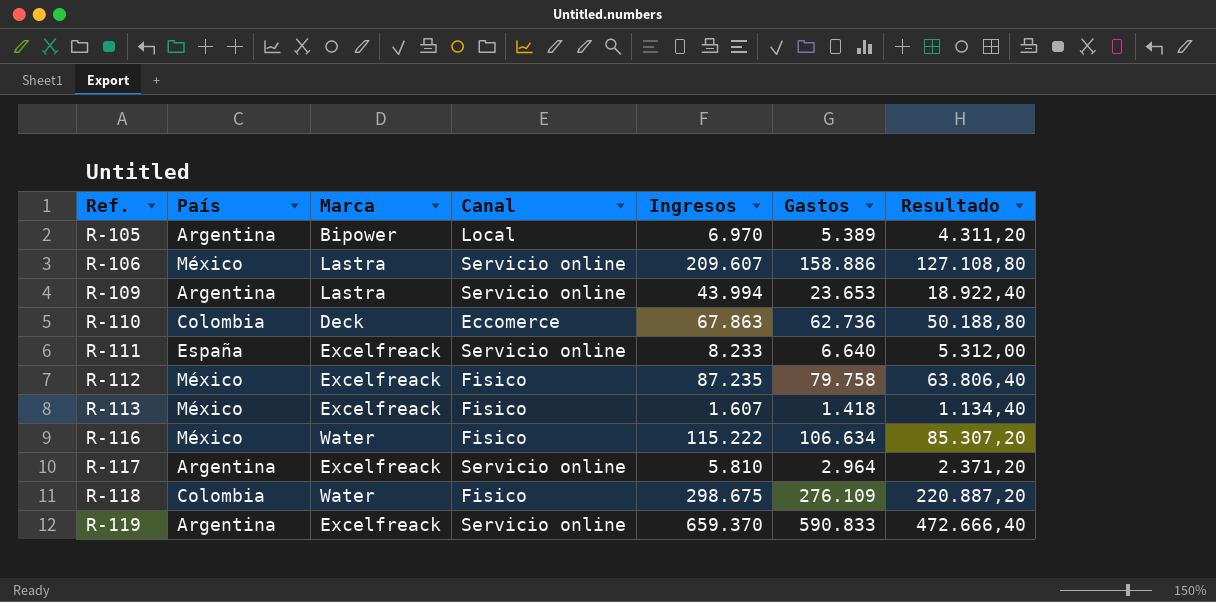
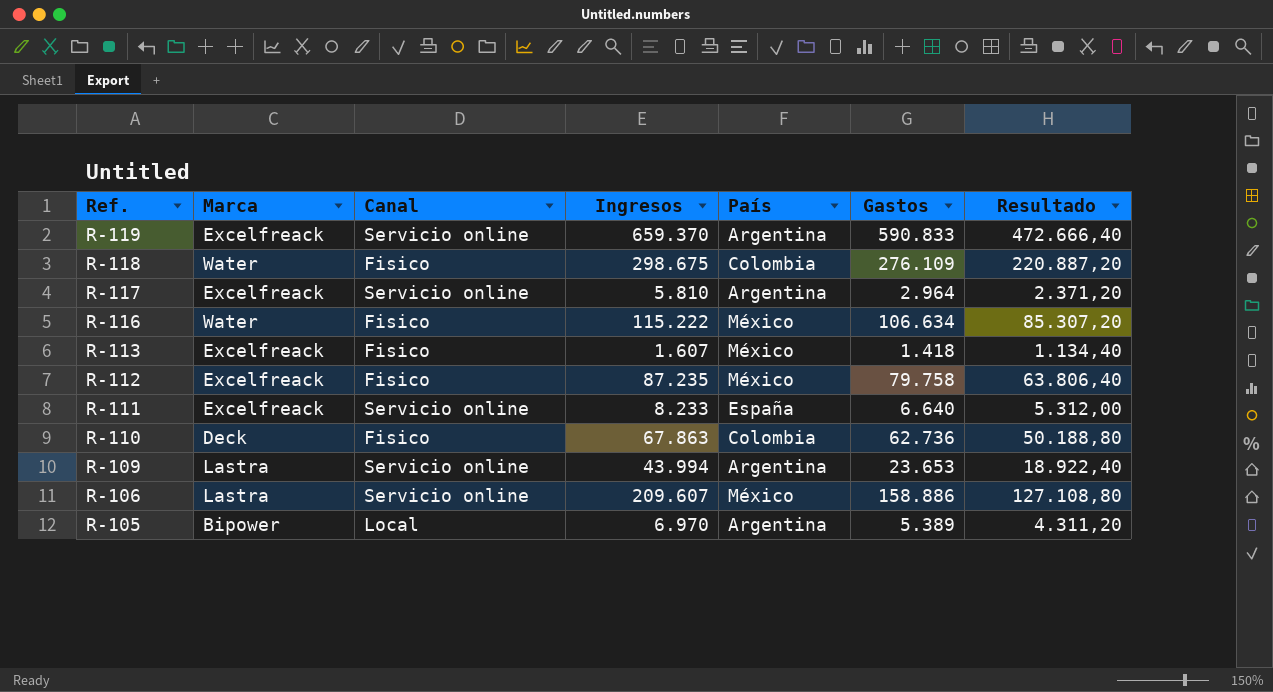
row order: Ref. ascending -> Ref. descending
column País | position: 2 -> 5
R-110 | Canal: Eccomerce -> Fisico

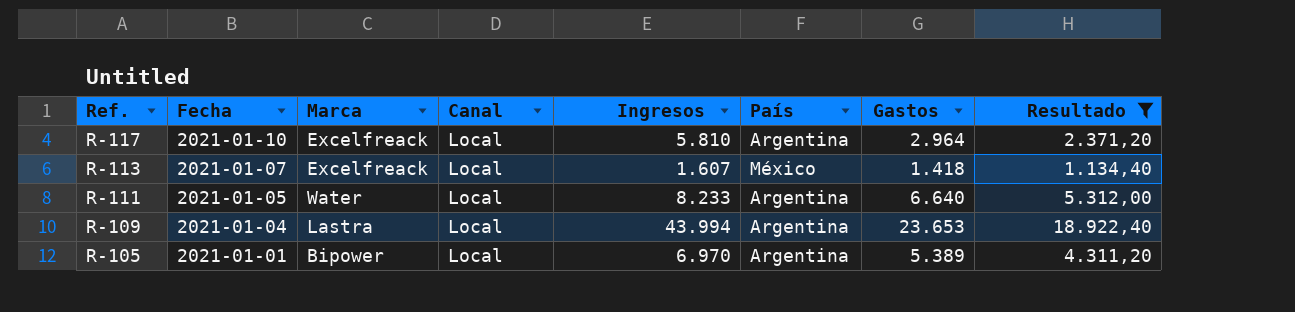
filter: none -> Resultado <= 18.922,40
column Fecha | position: none -> 2
R-117 | Canal: Servicio online -> Local
R-113 | Canal: Fisico -> Local
R-111 | Marca: Excelfreack -> Water
R-111 | Canal: Servicio online -> Local
R-111 | País: España -> Argentina
R-109 | Canal: Servicio online -> Local

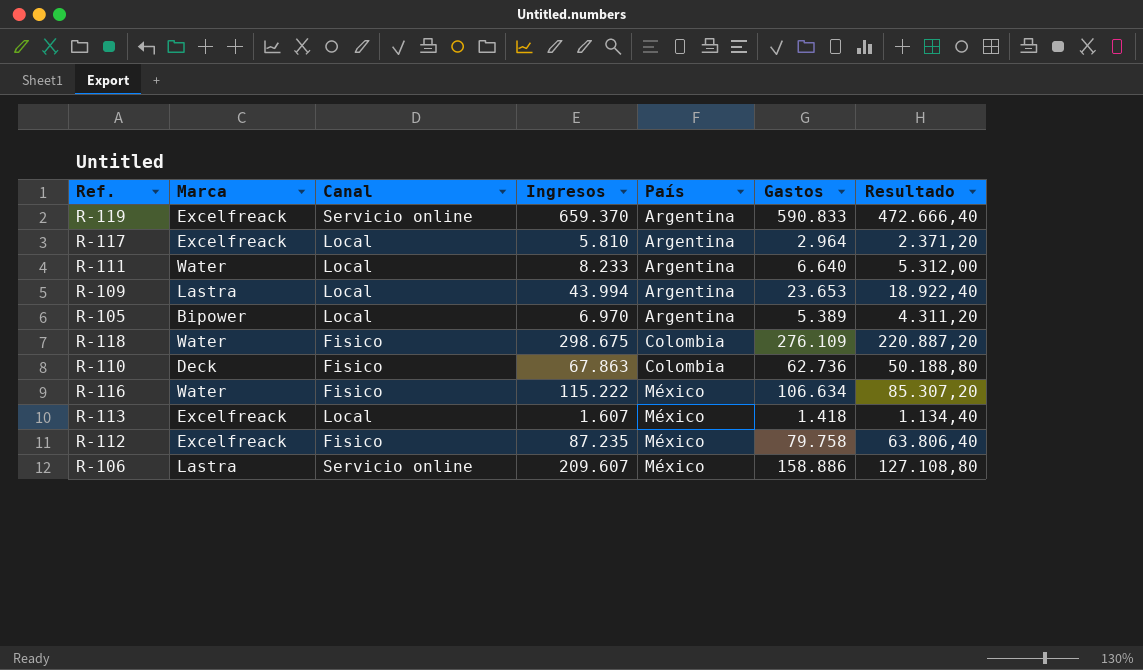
filter: Resultado <= 18.922,40 -> none
row order: Ref. descending -> País ascending
column Fecha | position: 2 -> none

